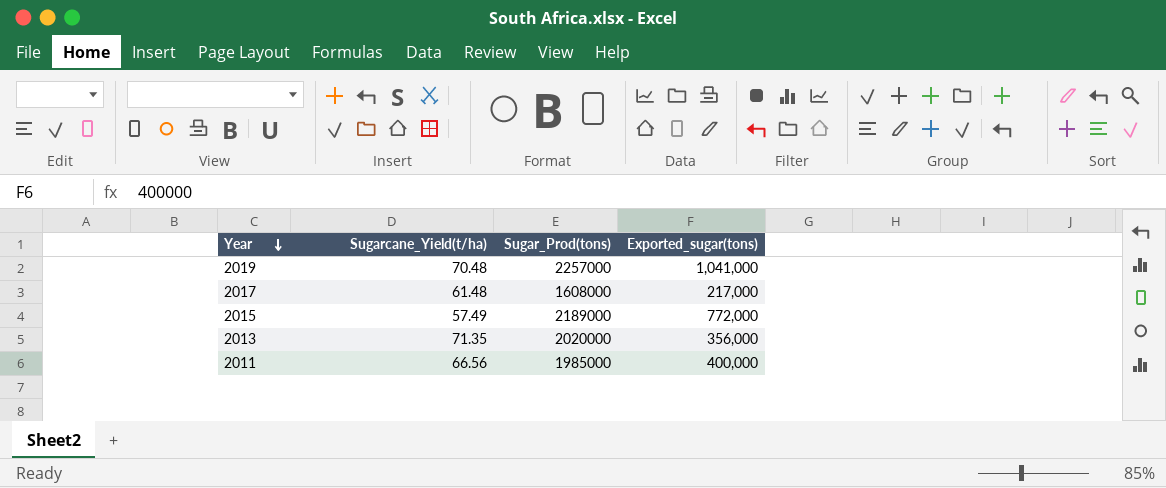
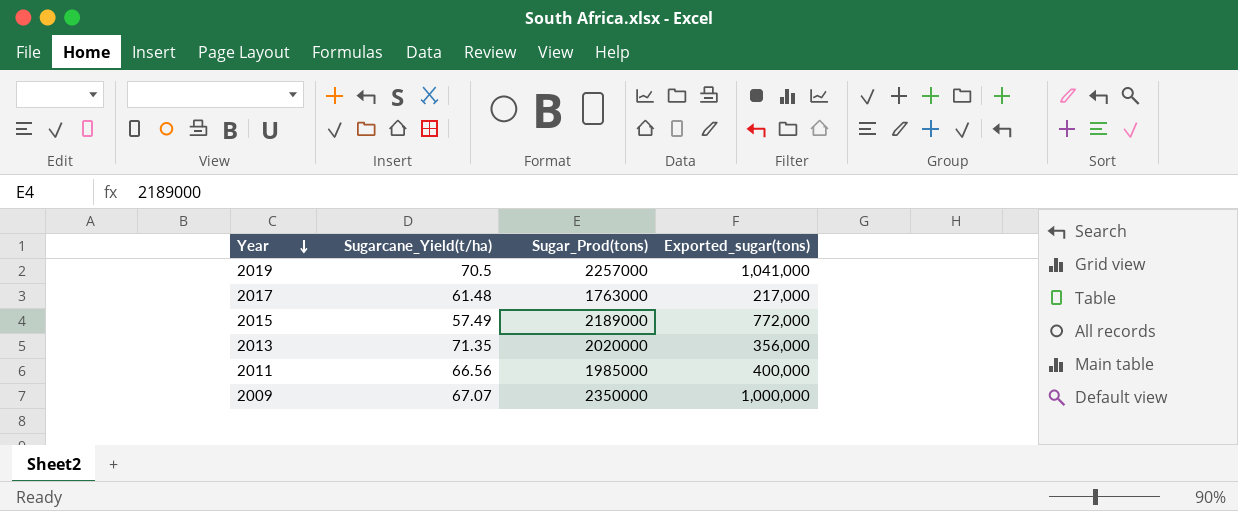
2019 | Sugarcane_Yield(t/ha): 70.48 -> 70.5
2017 | Sugar_Prod(tons): 1608000 -> 1763000
row 2009: none -> 67.07 | 2350000 | 1,000,000

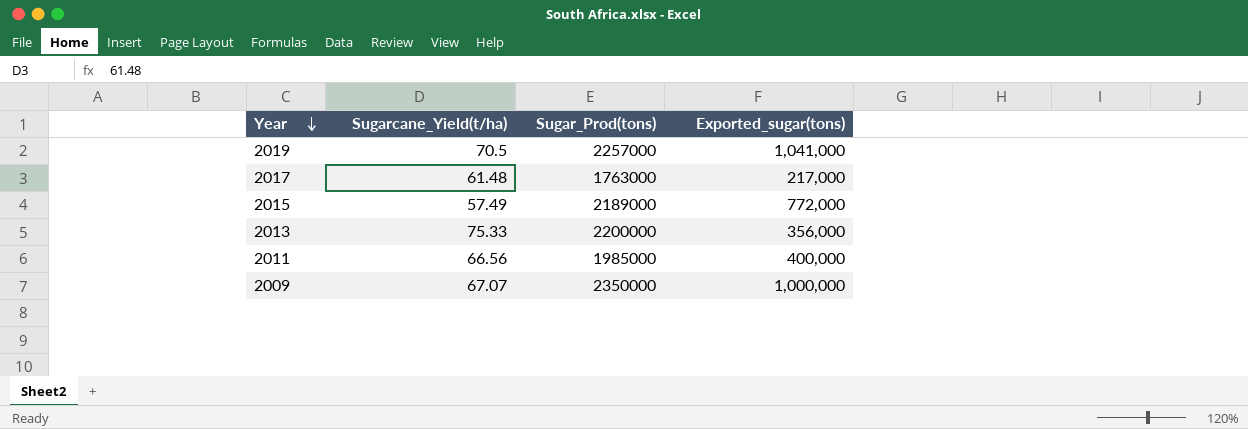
2013 | Sugarcane_Yield(t/ha): 71.35 -> 75.33
2013 | Sugar_Prod(tons): 2020000 -> 2200000

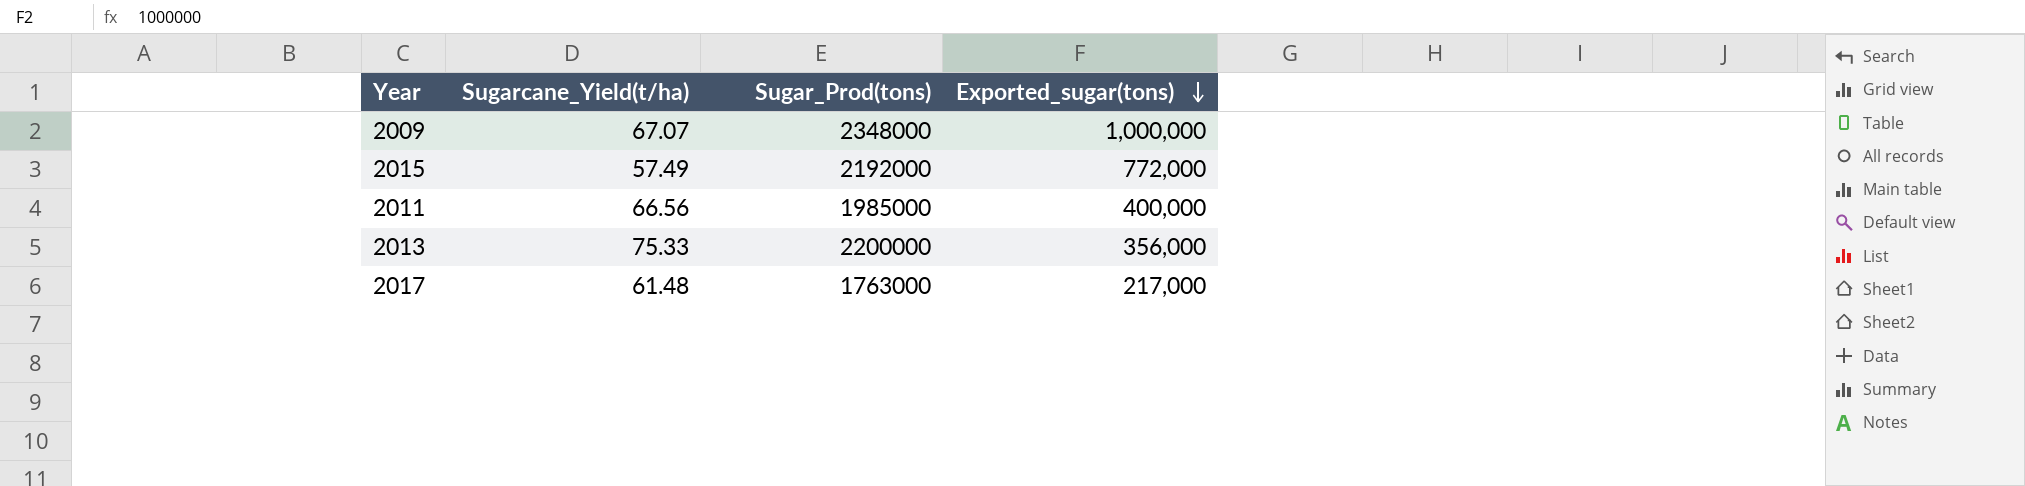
row order: Year descending -> Exported_sugar(tons) descending
row 2019: 70.5 | 2257000 | 1,041,000 -> none
2009 | Sugar_Prod(tons): 2350000 -> 2348000
2015 | Sugar_Prod(tons): 2189000 -> 2192000

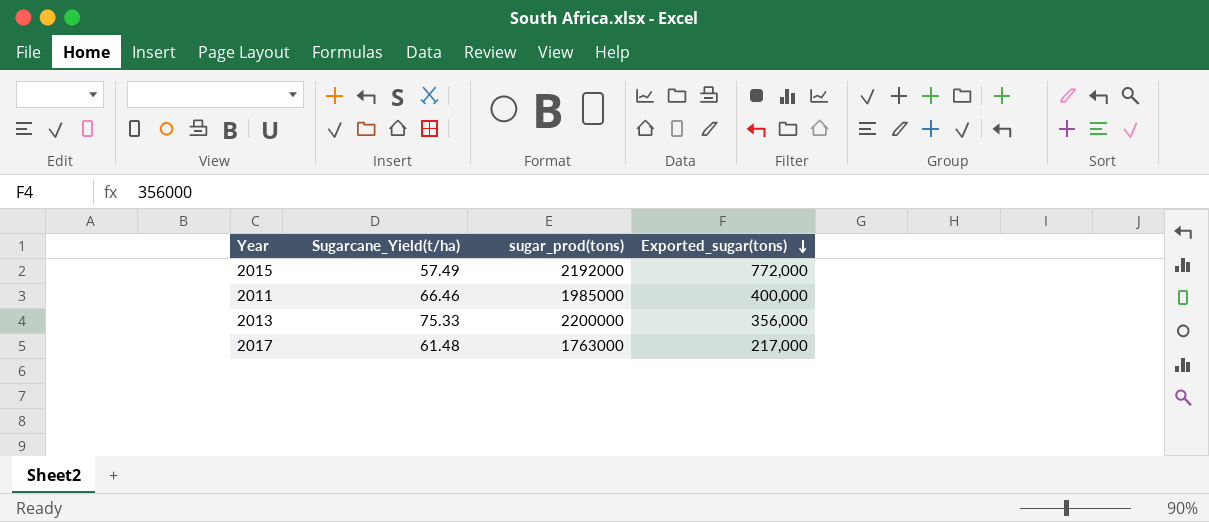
column name: Sugar_Prod(tons) -> sugar_prod(tons)
row 2009: 67.07 | 2348000 | 1,000,000 -> none
2011 | Sugarcane_Yield(t/ha): 66.56 -> 66.46

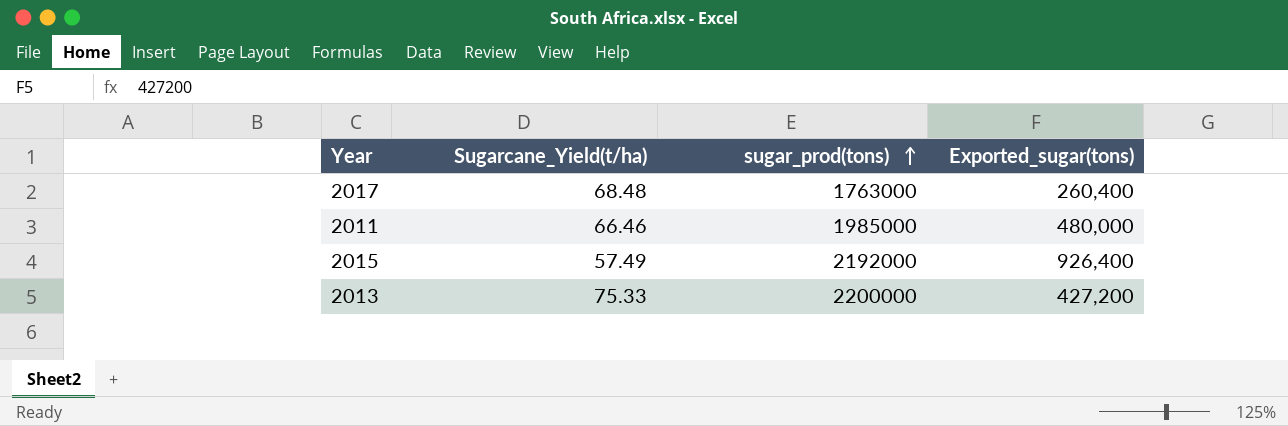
row order: Exported_sugar(tons) descending -> sugar_prod(tons) ascending
2017 | Sugarcane_Yield(t/ha): 61.48 -> 68.48
2017 | Exported_sugar(tons): 217,000 -> 260,400
2011 | Exported_sugar(tons): 400,000 -> 480,000
2015 | Exported_sugar(tons): 772,000 -> 926,400
2013 | Exported_sugar(tons): 356,000 -> 427,200

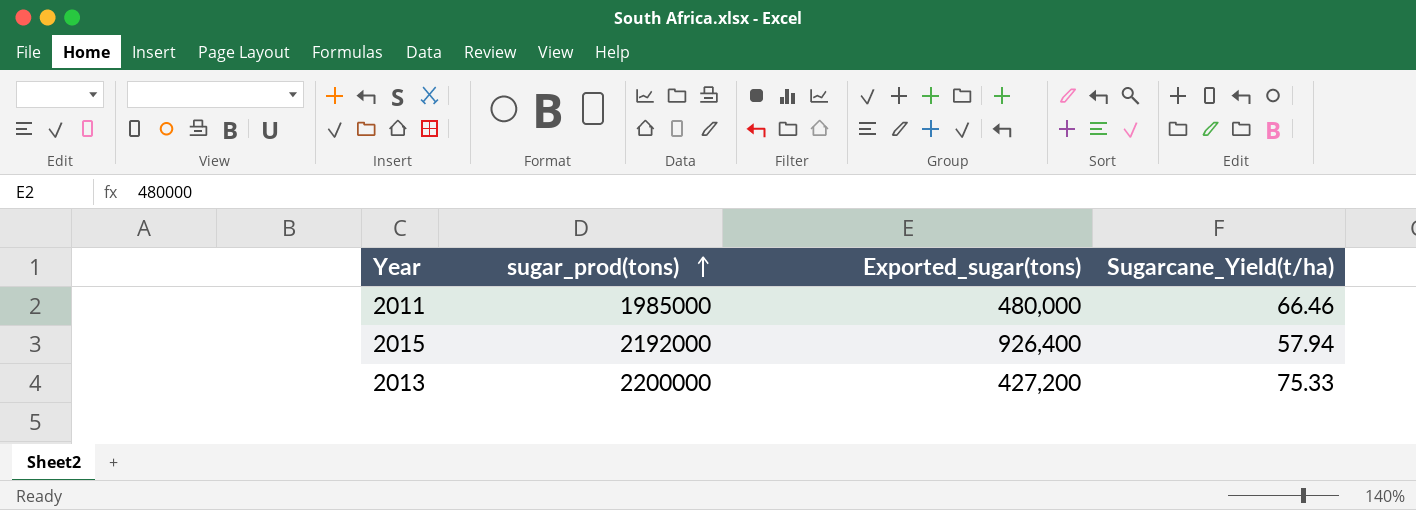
column Sugarcane_Yield(t/ha) | position: 2 -> 4
row 2017: 68.48 | 1763000 | 260,400 -> none
2015 | Sugarcane_Yield(t/ha): 57.49 -> 57.94

